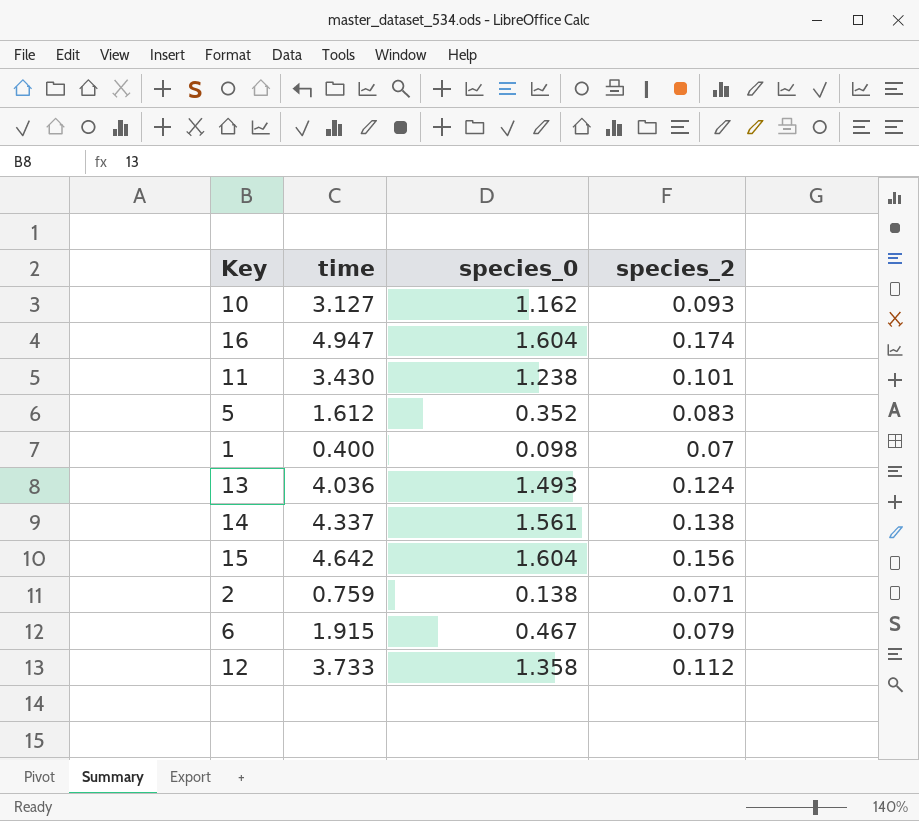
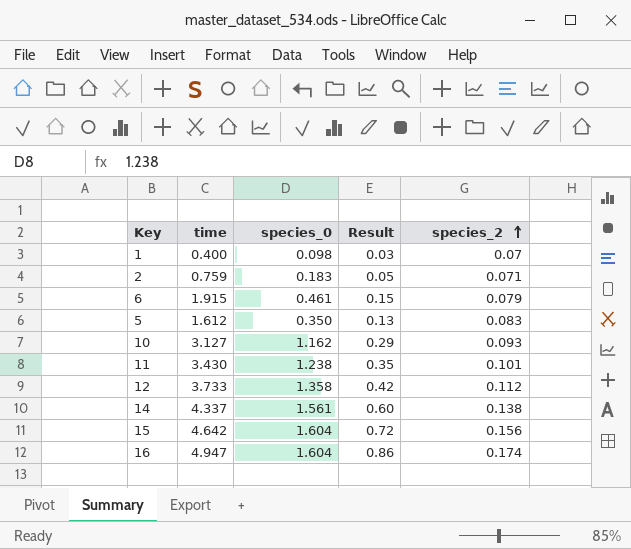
row order: none -> species_2 ascending
column Result | formula: none -> [time] * [species_2]
row 13: 4.036 | 1.493 | 0.124 -> none
2 | species_0: 0.138 -> 0.183
6 | species_0: 0.467 -> 0.461
5 | species_0: 0.352 -> 0.350

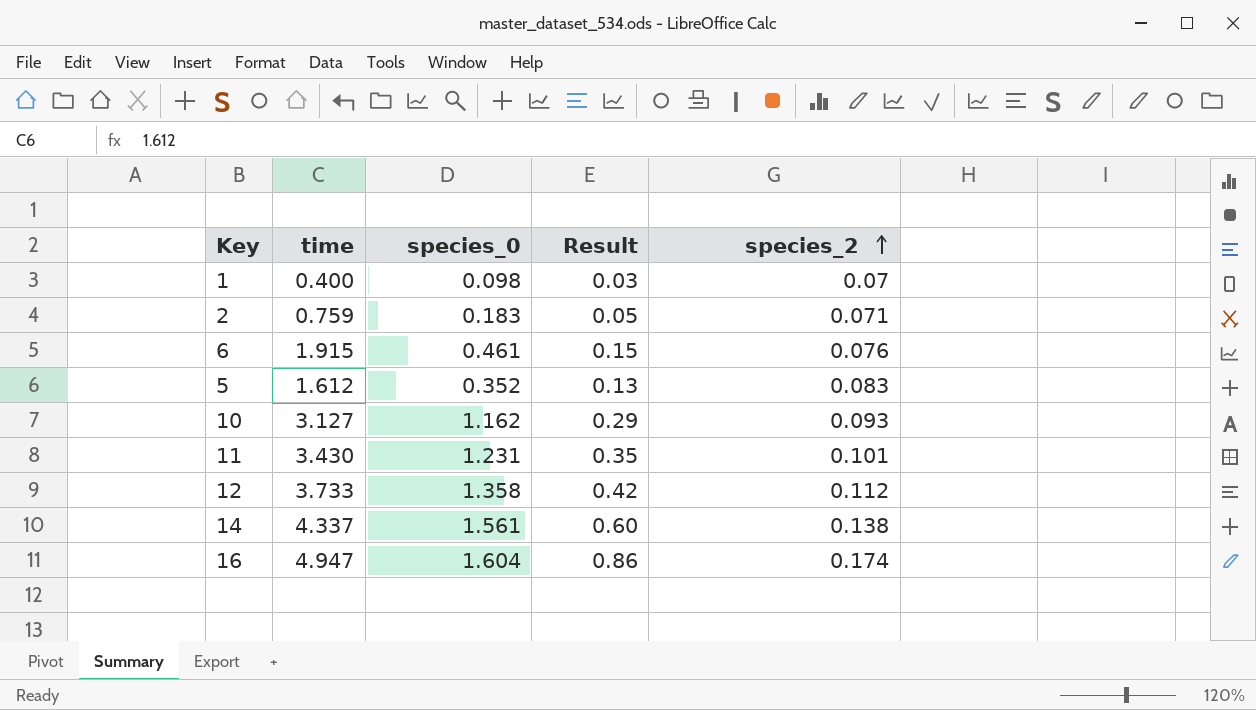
row 15: 4.642 | 1.604 | 0.72 | 0.156 -> none
6 | species_2: 0.079 -> 0.076
5 | species_0: 0.350 -> 0.352
11 | species_0: 1.238 -> 1.231

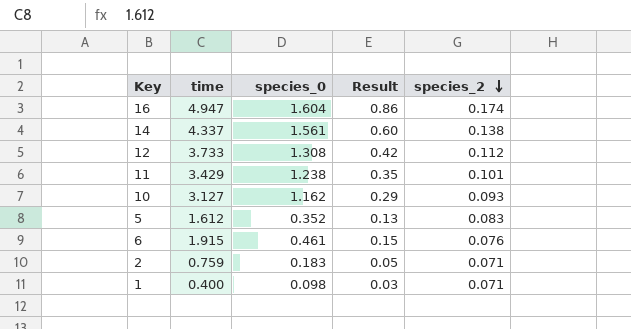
row order: species_2 ascending -> species_2 descending
12 | species_0: 1.358 -> 1.308
11 | time: 3.430 -> 3.429
11 | species_0: 1.231 -> 1.238
1 | species_2: 0.07 -> 0.071

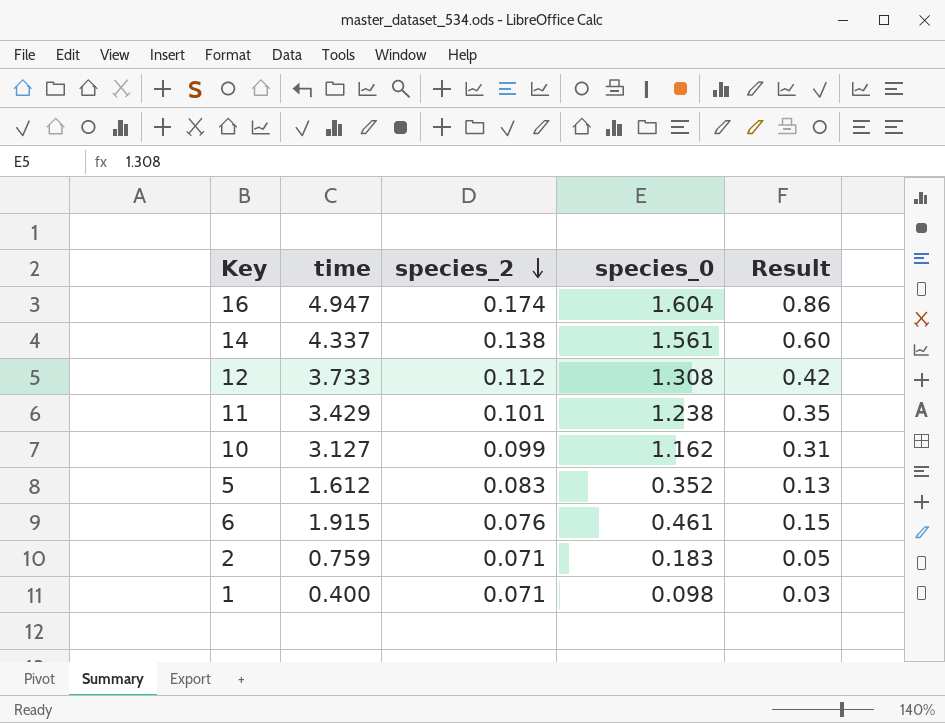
column species_2 | position: 5 -> 3
10 | species_2: 0.093 -> 0.099
10 | Result: 0.29 -> 0.31

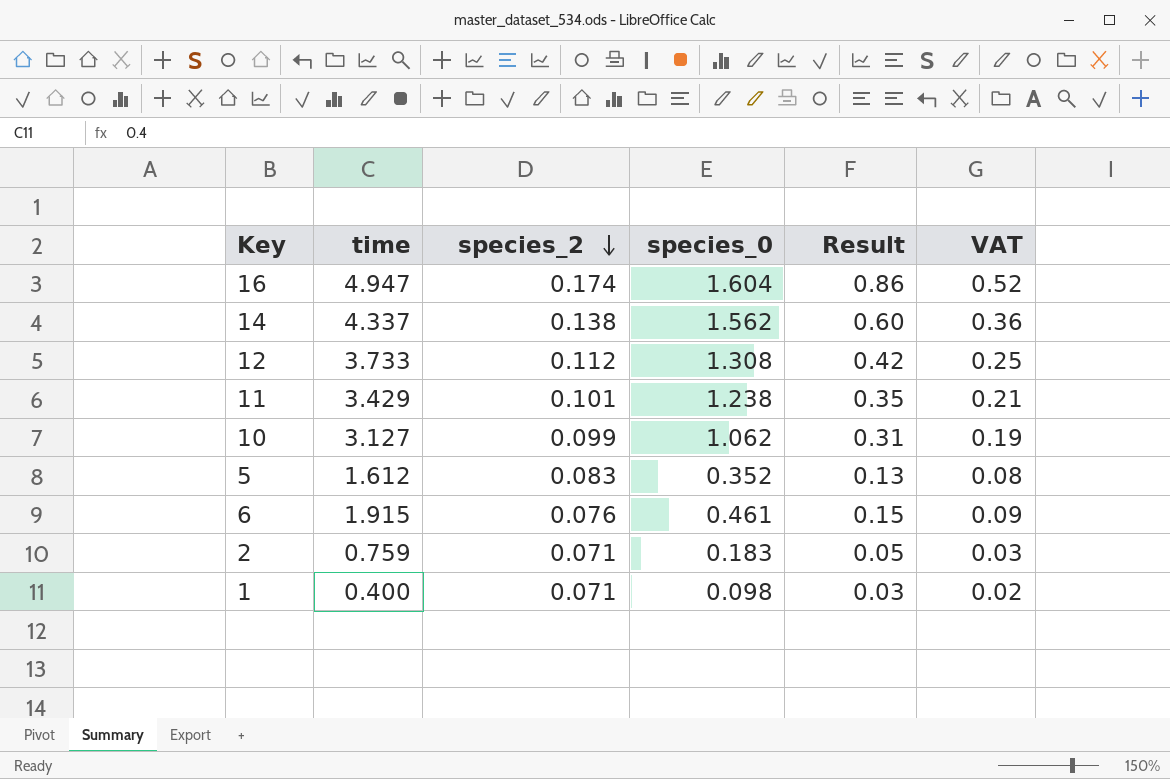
column VAT | formula: none -> [Result] * 0.6
14 | species_0: 1.561 -> 1.562
10 | species_0: 1.162 -> 1.062

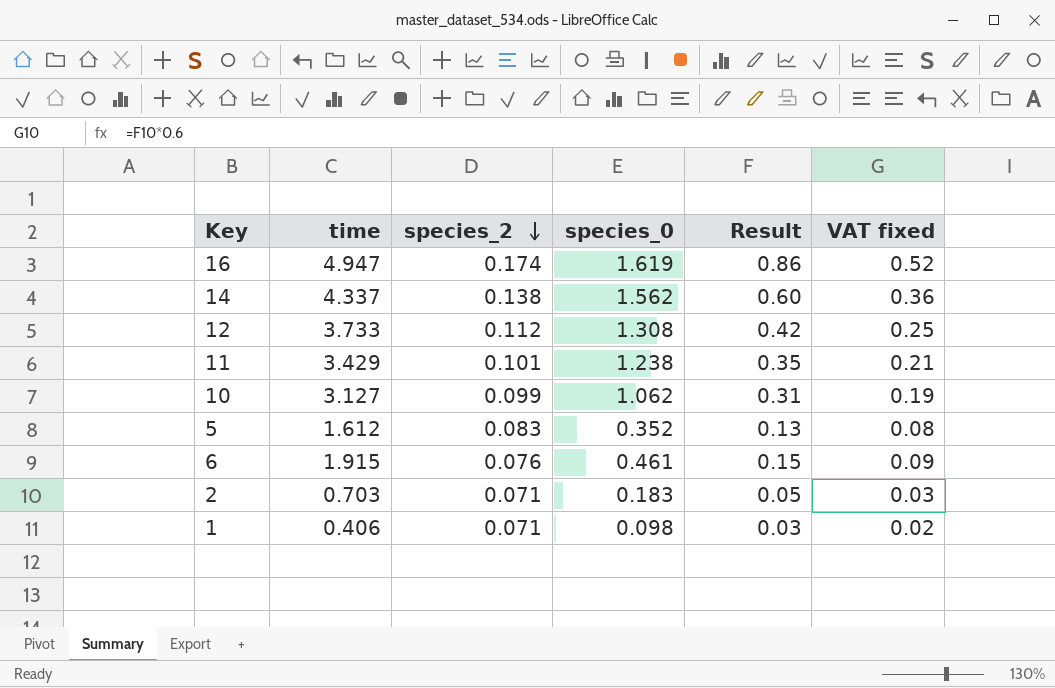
column name: VAT -> VAT fixed
16 | species_0: 1.604 -> 1.619
2 | time: 0.759 -> 0.703
1 | time: 0.400 -> 0.406

